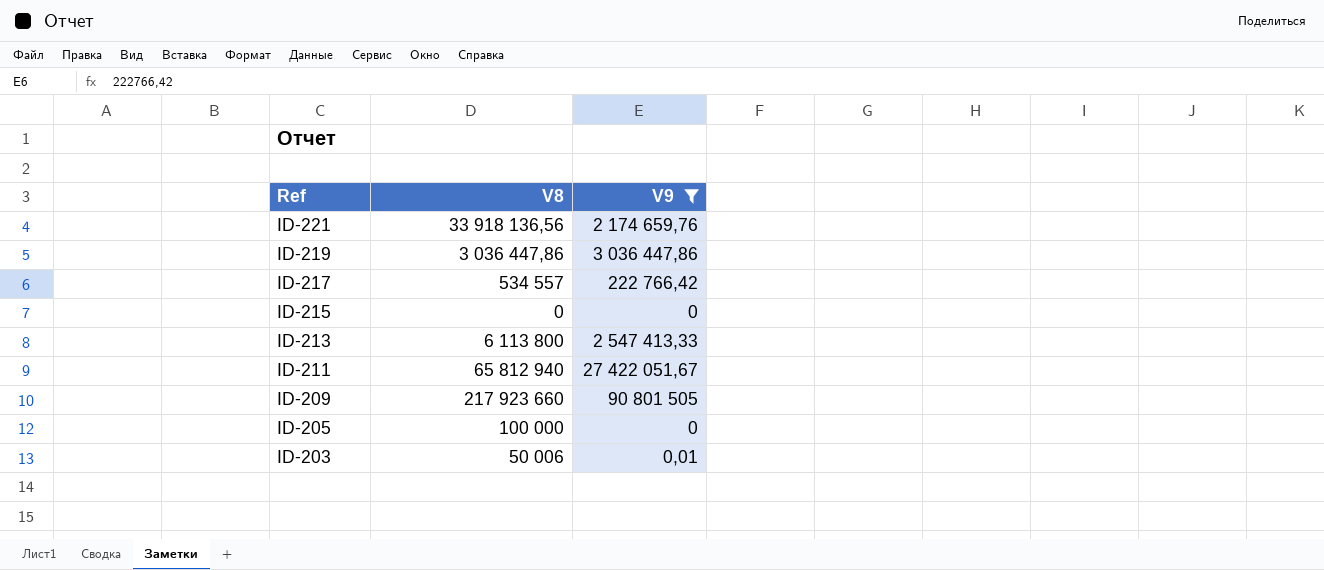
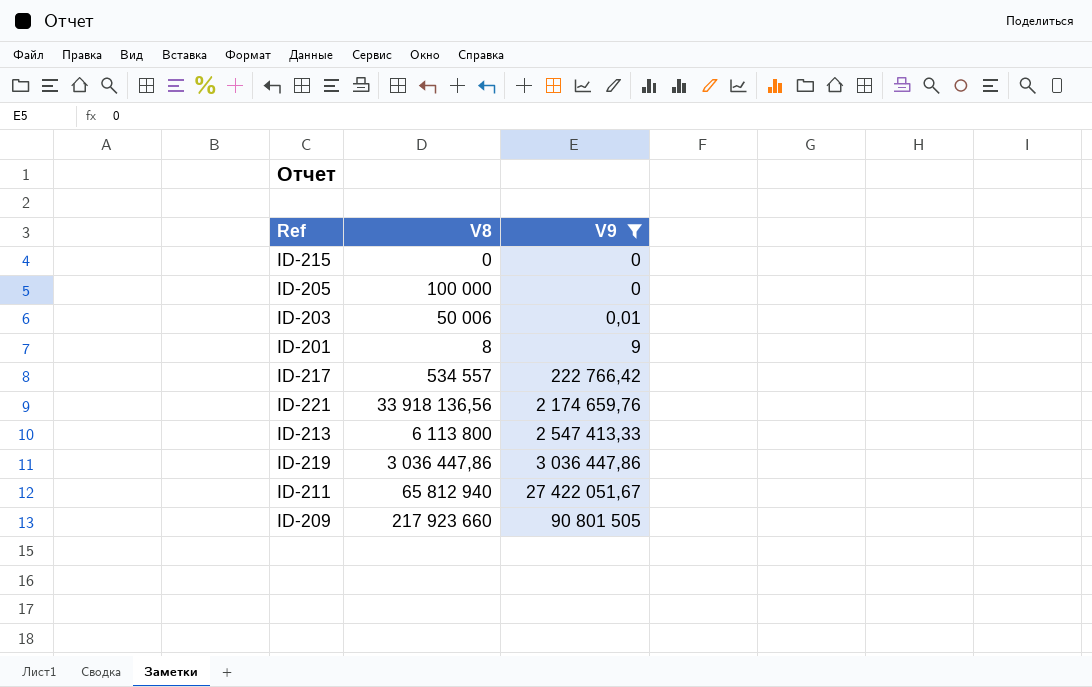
row order: Ref descending -> V9 ascending
row ID-201: none -> 8 | 9

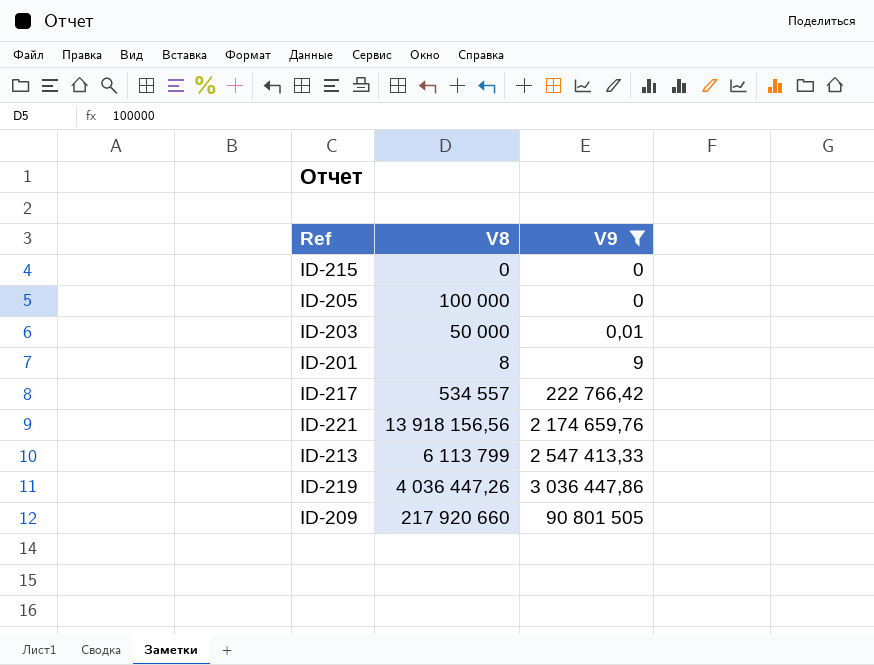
row ID-211: 65 812 940 | 27 422 051,67 -> none
ID-203 | V8: 50 006 -> 50 000
ID-221 | V8: 33 918 136,56 -> 13 918 156,56
ID-213 | V8: 6 113 800 -> 6 113 799
ID-219 | V8: 3 036 447,86 -> 4 036 447,26
ID-209 | V8: 217 923 660 -> 217 920 660

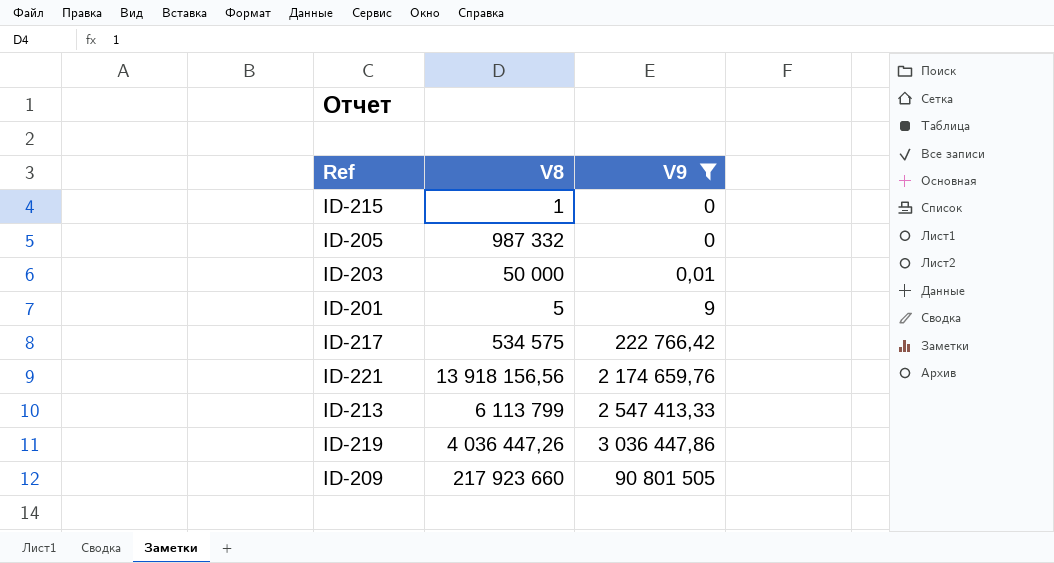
ID-215 | V8: 0 -> 1
ID-205 | V8: 100 000 -> 987 332
ID-201 | V8: 8 -> 5
ID-217 | V8: 534 557 -> 534 575
ID-209 | V8: 217 920 660 -> 217 923 660

